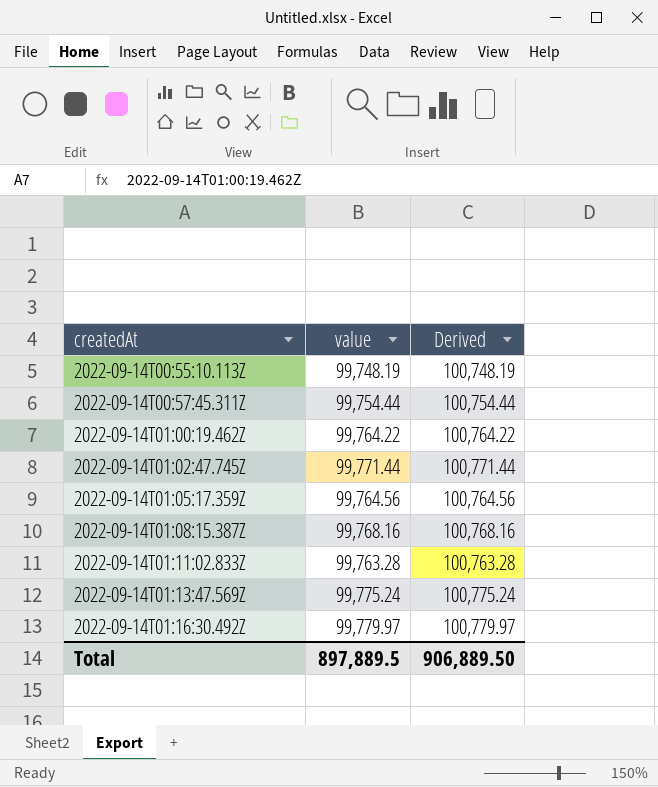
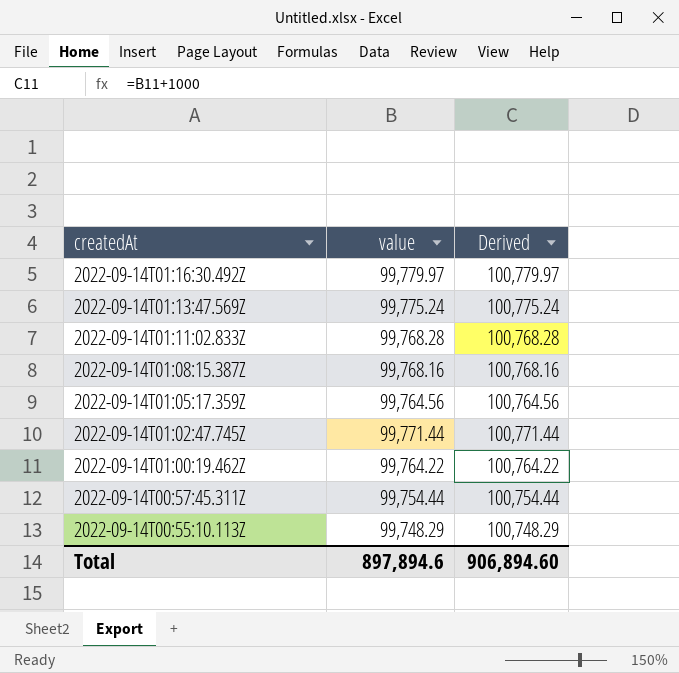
row order: createdAt ascending -> createdAt descending
2022-09-14T01:11:02.833Z | value: 99,763.28 -> 99,768.28
2022-09-14T01:11:02.833Z | Derived: 100,763.28 -> 100,768.28
2022-09-14T00:55:10.113Z | value: 99,748.19 -> 99,748.29
2022-09-14T00:55:10.113Z | Derived: 100,748.19 -> 100,748.29
Total | value: 897,889.5 -> 897,894.6
Total | Derived: 906,889.50 -> 906,894.60

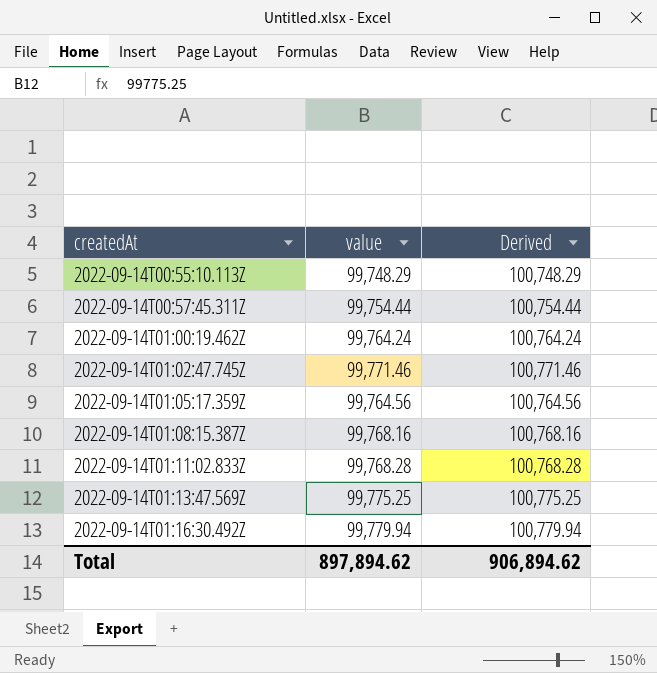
row order: createdAt descending -> createdAt ascending
2022-09-14T01:00:19.462Z | value: 99,764.22 -> 99,764.24
2022-09-14T01:00:19.462Z | Derived: 100,764.22 -> 100,764.24
2022-09-14T01:02:47.745Z | value: 99,771.44 -> 99,771.46
2022-09-14T01:02:47.745Z | Derived: 100,771.44 -> 100,771.46
2022-09-14T01:13:47.569Z | value: 99,775.24 -> 99,775.25
2022-09-14T01:13:47.569Z | Derived: 100,775.24 -> 100,775.25
2022-09-14T01:16:30.492Z | value: 99,779.97 -> 99,779.94
2022-09-14T01:16:30.492Z | Derived: 100,779.97 -> 100,779.94
Total | value: 897,894.6 -> 897,894.62
Total | Derived: 906,894.60 -> 906,894.62

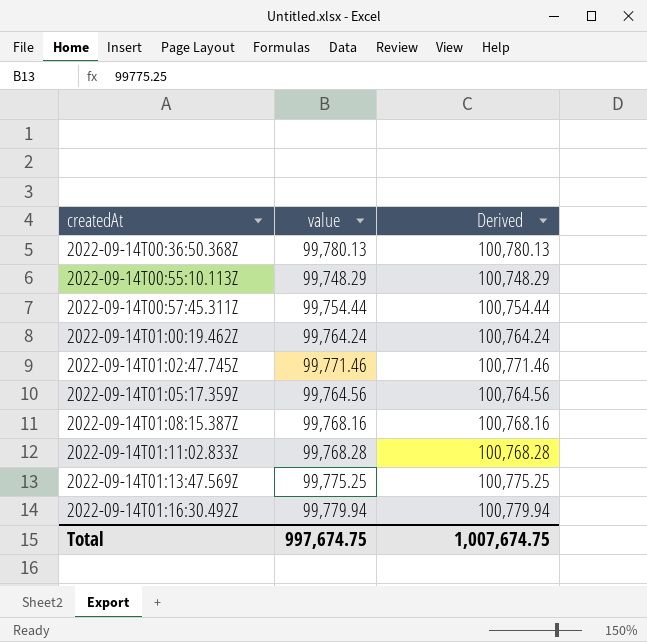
row 2022-09-14T00:36:50.368Z: none -> 99,780.13 | 100,780.13
Total | value: 897,894.62 -> 997,674.75
Total | Derived: 906,894.62 -> 1,007,674.75

